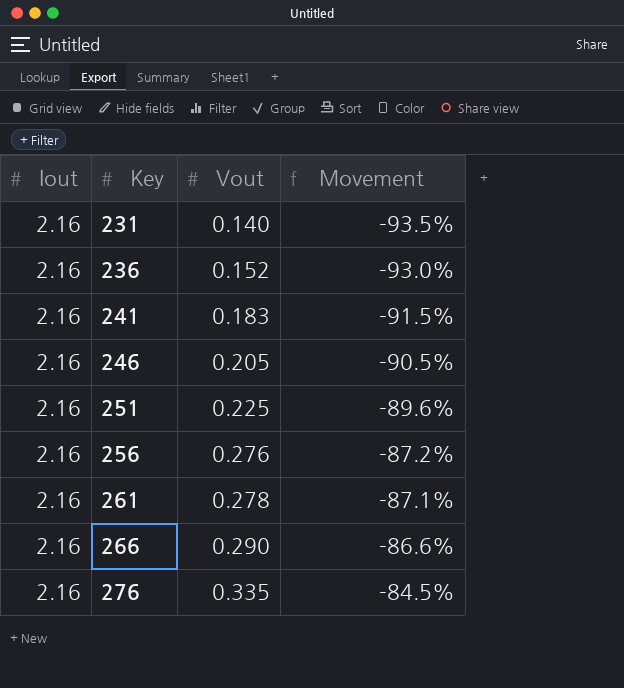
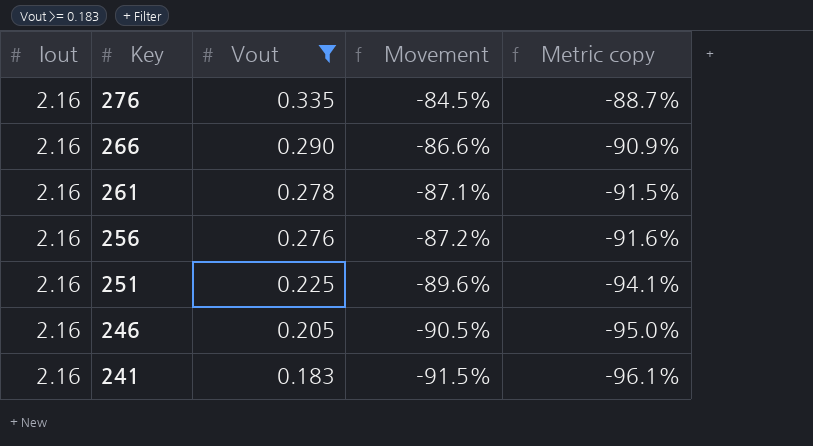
filter: none -> Vout >= 0.183
row order: Key ascending -> Key descending
column Metric copy | formula: none -> [Movement] * 1.05

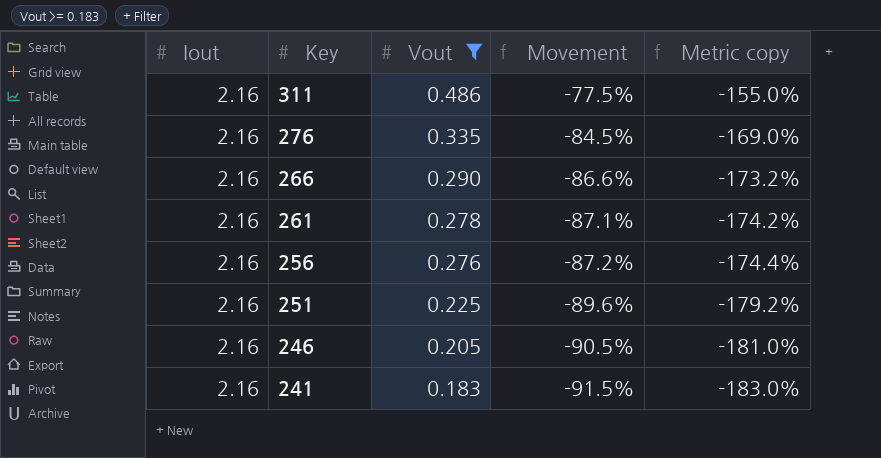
column Metric copy | formula: [Movement] * 1.05 -> [Movement] * 2
row 311: none -> 2.16 | 0.486 | -77.5% | -155.0%

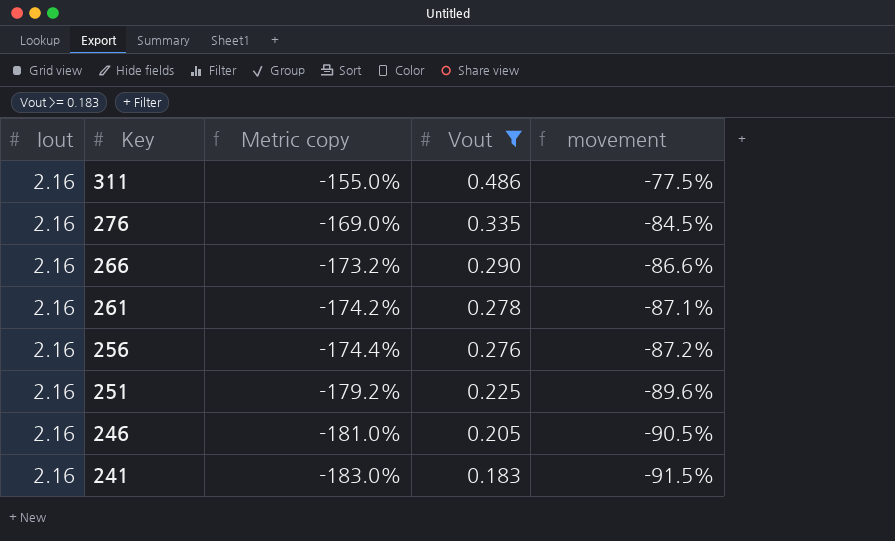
column Metric copy | position: 5 -> 3
column name: Movement -> movement

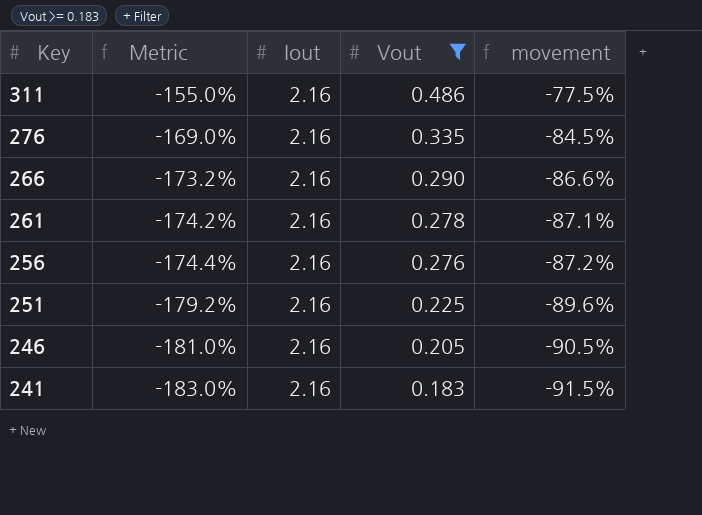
column name: Metric copy -> Metric
column Iout | position: 1 -> 3

